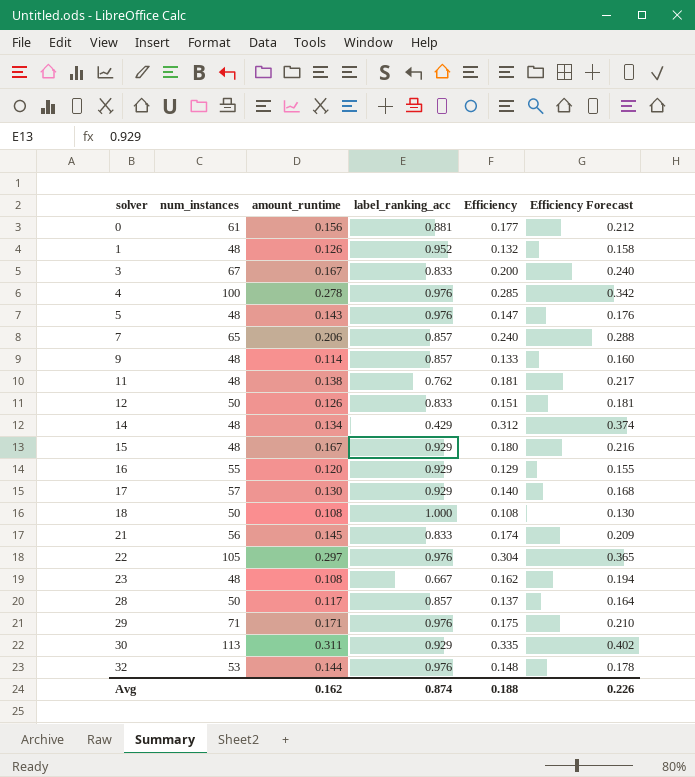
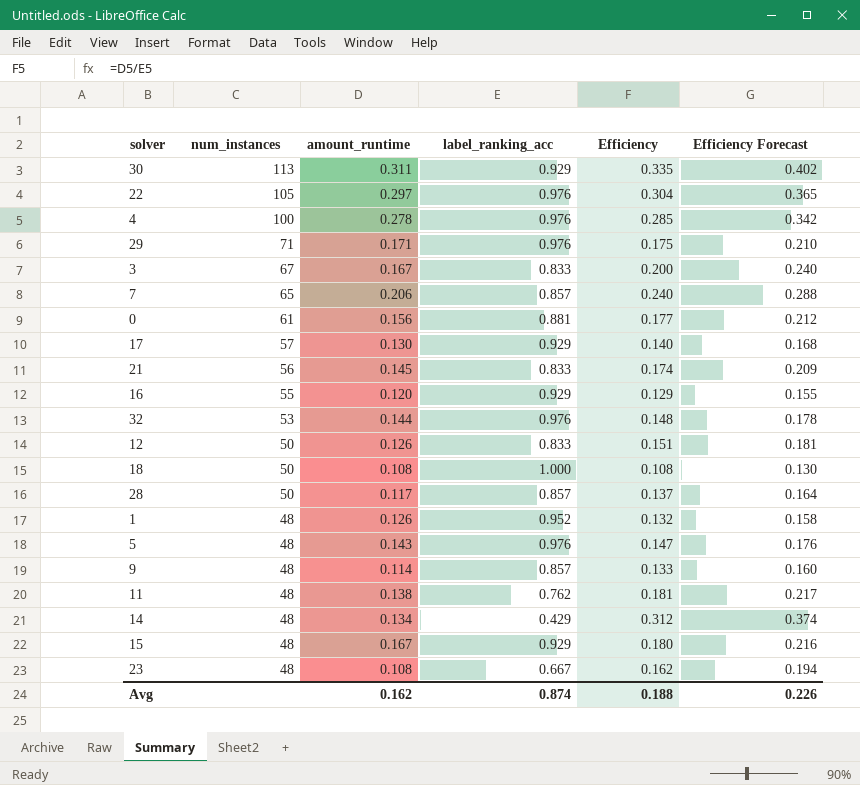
row order: solver ascending -> num_instances descending

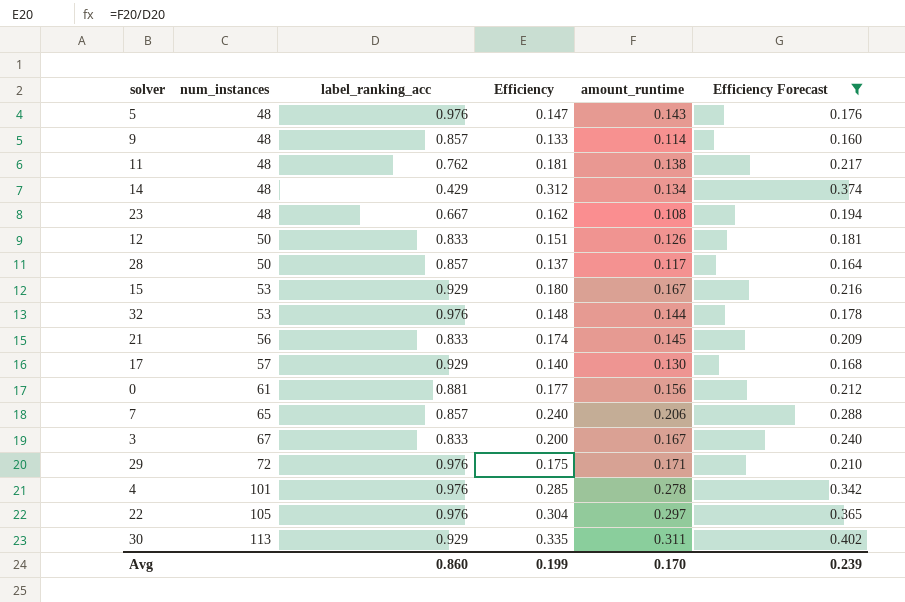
filter: none -> Efficiency Forecast >= 0.160
row order: num_instances descending -> num_instances ascending
column amount_runtime | position: 3 -> 5
15 | num_instances: 48 -> 53
29 | num_instances: 71 -> 72
4 | num_instances: 100 -> 101
Avg | label_ranking_acc: 0.874 -> 0.860
Avg | Efficiency: 0.188 -> 0.199
Avg | amount_runtime: 0.162 -> 0.170
Avg | Efficiency Forecast: 0.226 -> 0.239

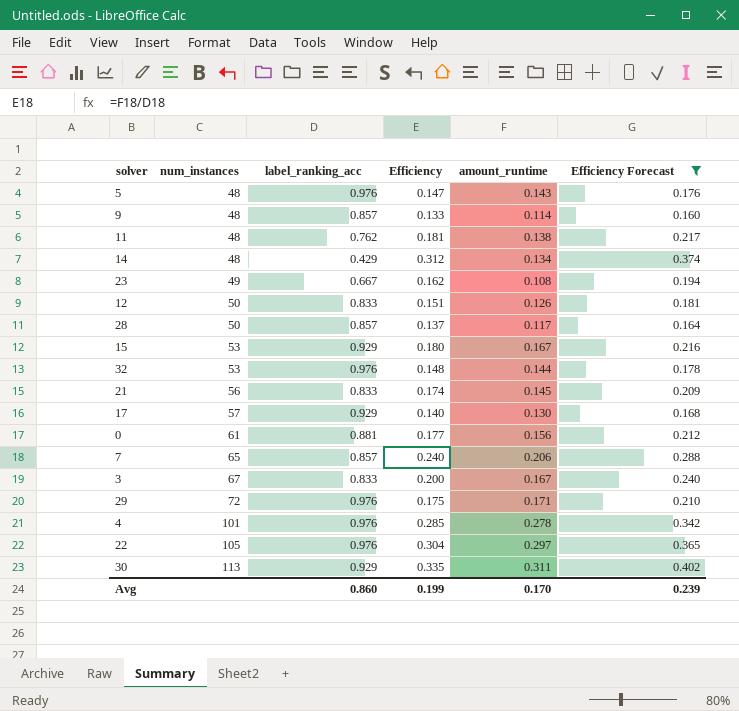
23 | num_instances: 48 -> 49

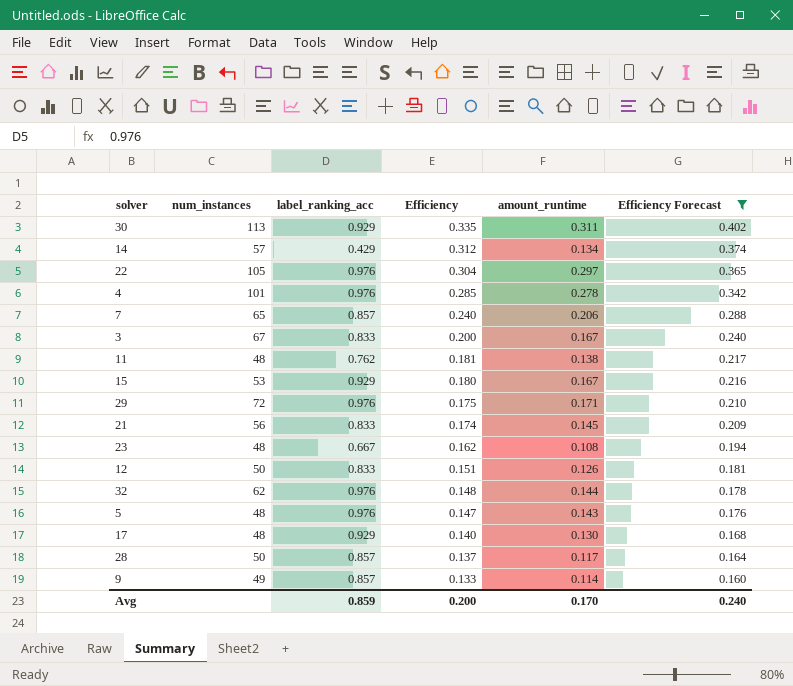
row order: num_instances ascending -> Efficiency descending
row 0: 61 | 0.881 | 0.177 | 0.156 | 0.212 -> none
14 | num_instances: 48 -> 57
23 | num_instances: 49 -> 48
32 | num_instances: 53 -> 62
17 | num_instances: 57 -> 48
9 | num_instances: 48 -> 49
Avg | label_ranking_acc: 0.860 -> 0.859
Avg | Efficiency: 0.199 -> 0.200
Avg | Efficiency Forecast: 0.239 -> 0.240

